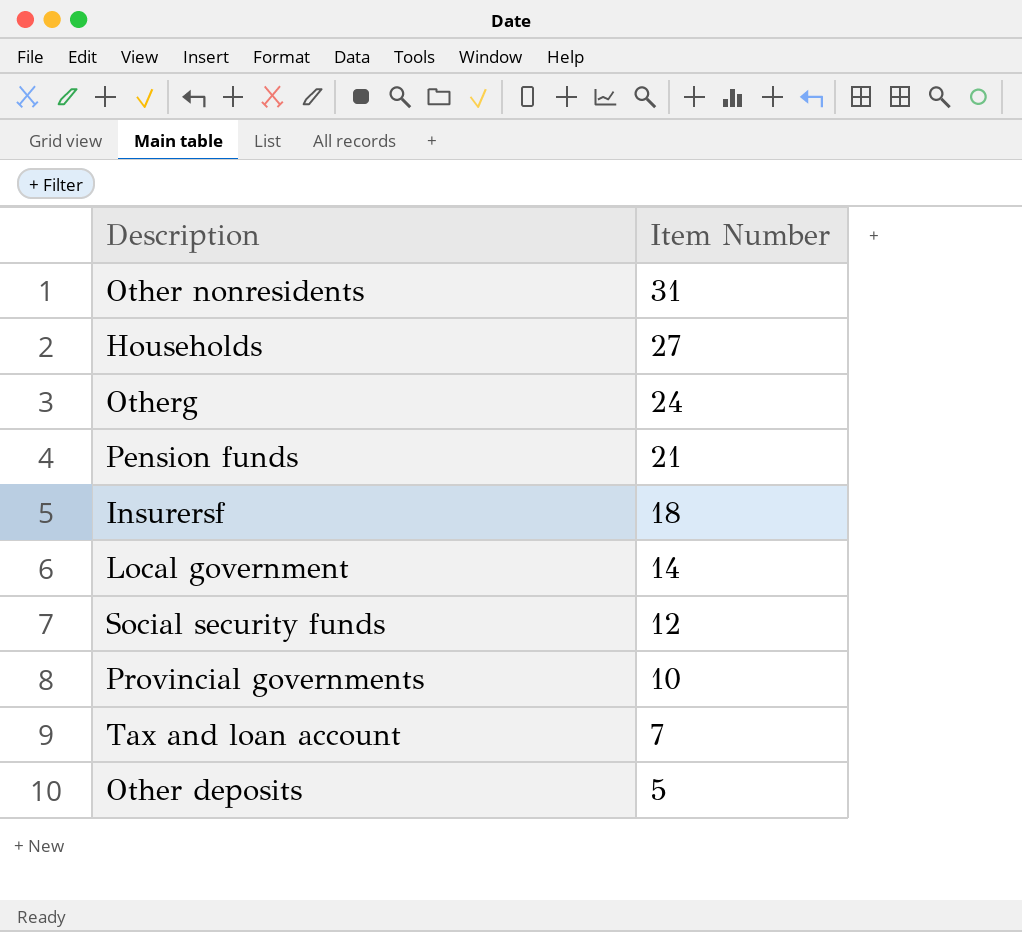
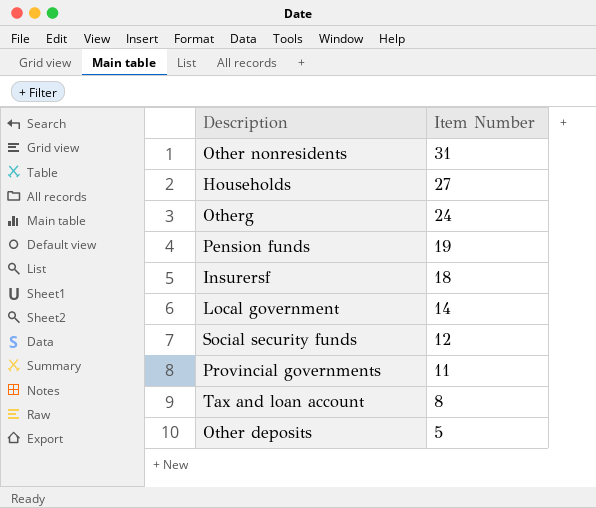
Pension funds | Item Number: 21 -> 19
Provincial governments | Item Number: 10 -> 11
Tax and loan account | Item Number: 7 -> 8

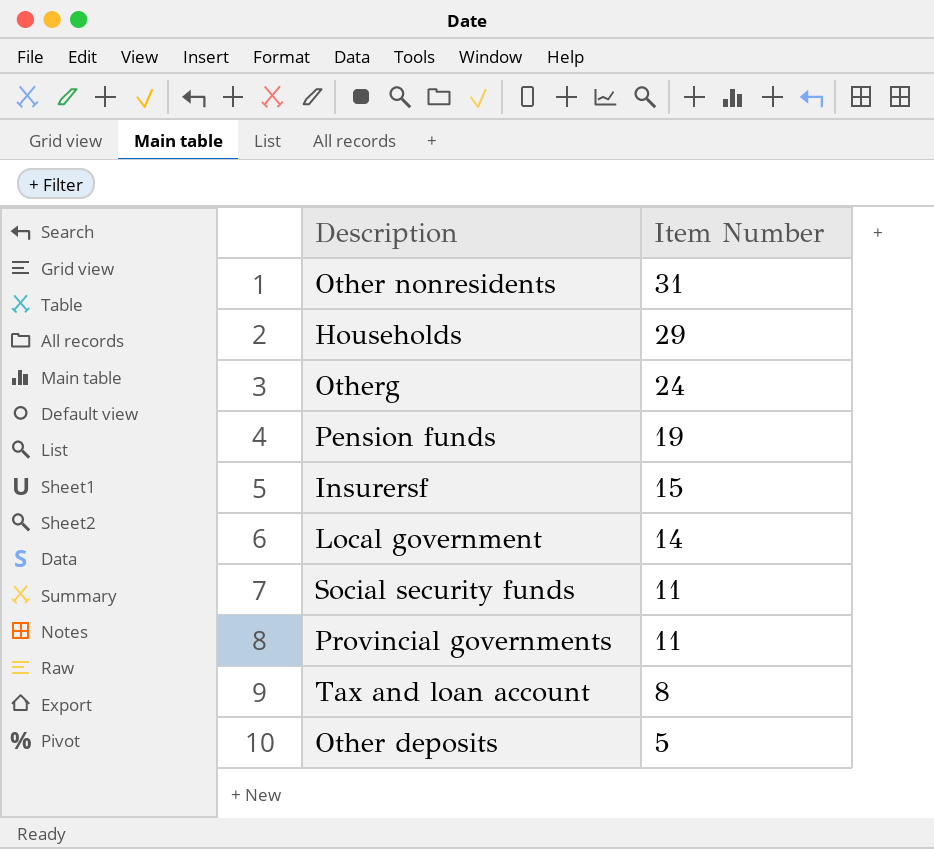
Households | Item Number: 27 -> 29
Insurersf | Item Number: 18 -> 15
Social security funds | Item Number: 12 -> 11

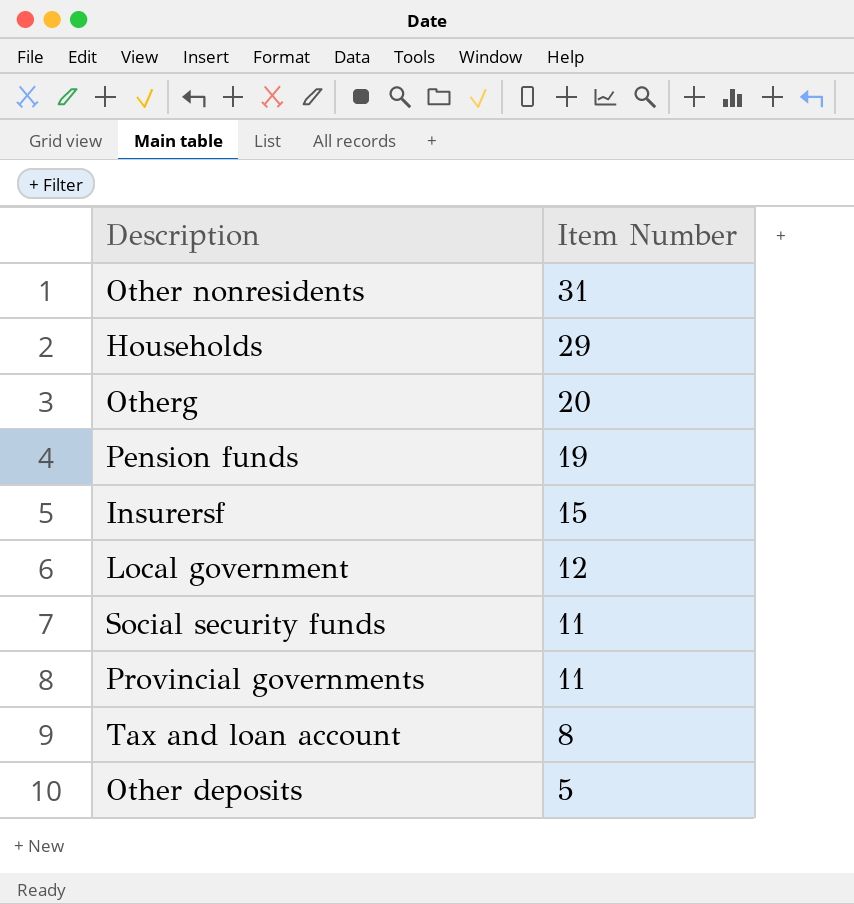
Otherg | Item Number: 24 -> 20
Local government | Item Number: 14 -> 12

